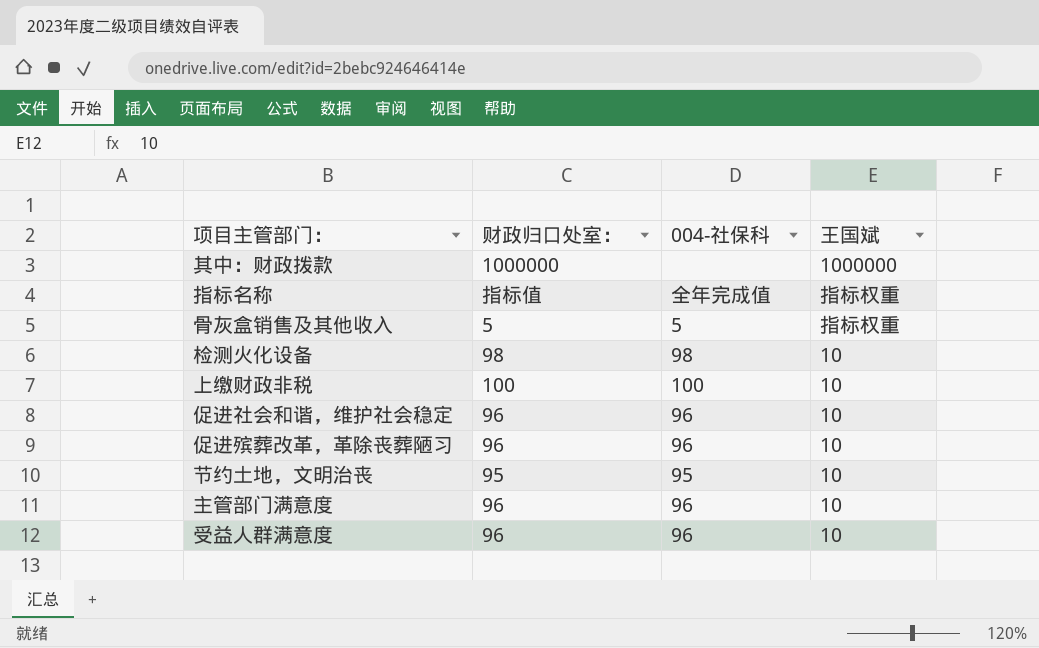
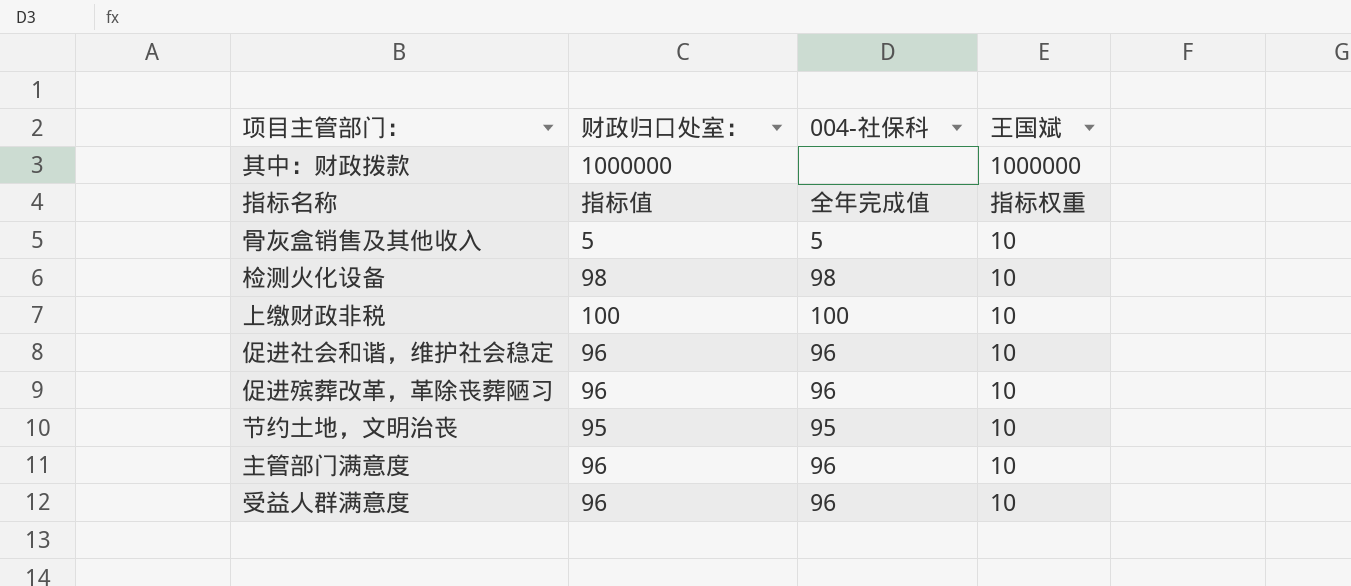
骨灰盒销售及其他收入 | 王国斌: 指标权重 -> 10

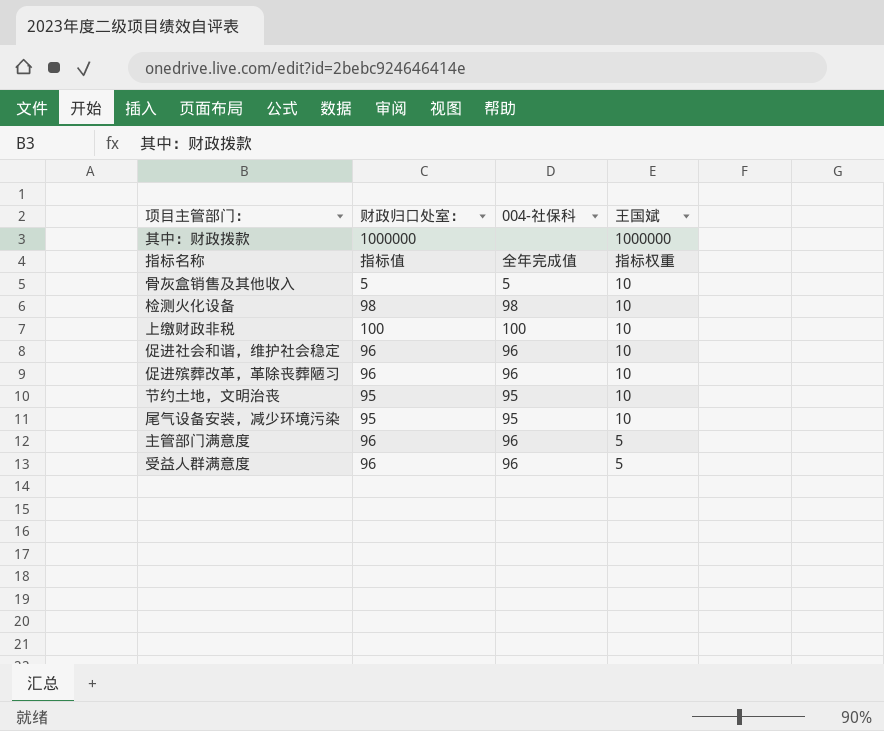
row 尾气设备安装，减少环境污染: none -> 95 | 95 | 10
主管部门满意度 | 王国斌: 10 -> 5
受益人群满意度 | 王国斌: 10 -> 5

